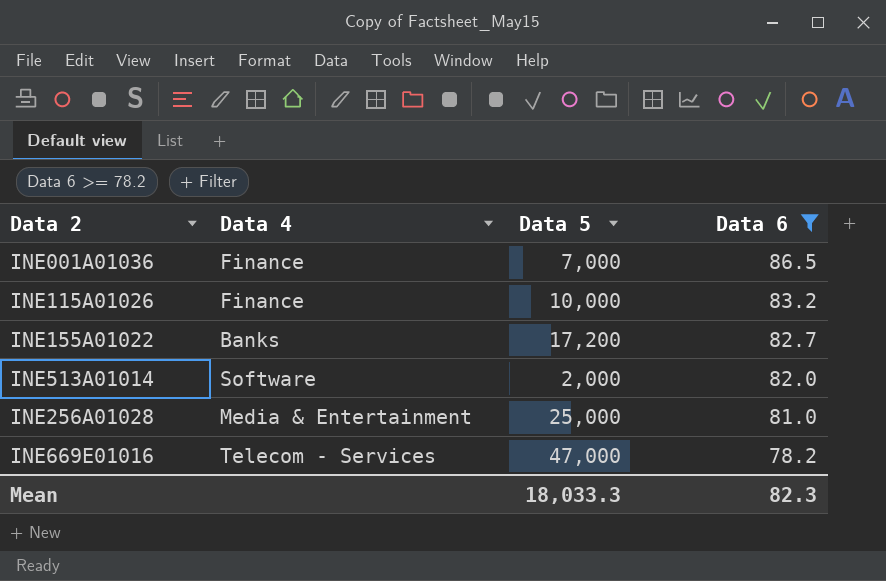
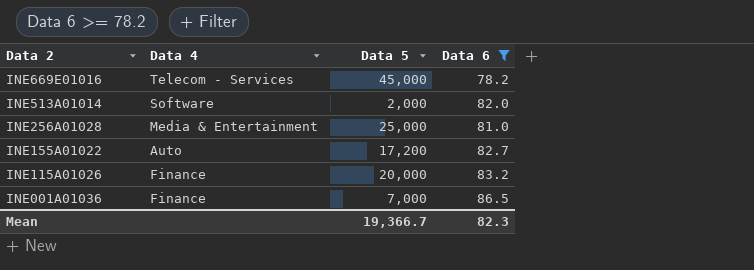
row order: Data 6 descending -> Data 2 descending
INE669E01016 | Data 5: 47,000 -> 45,000
INE155A01022 | Data 4: Banks -> Auto
INE115A01026 | Data 5: 10,000 -> 20,000
Mean | Data 5: 18,033.3 -> 19,366.7

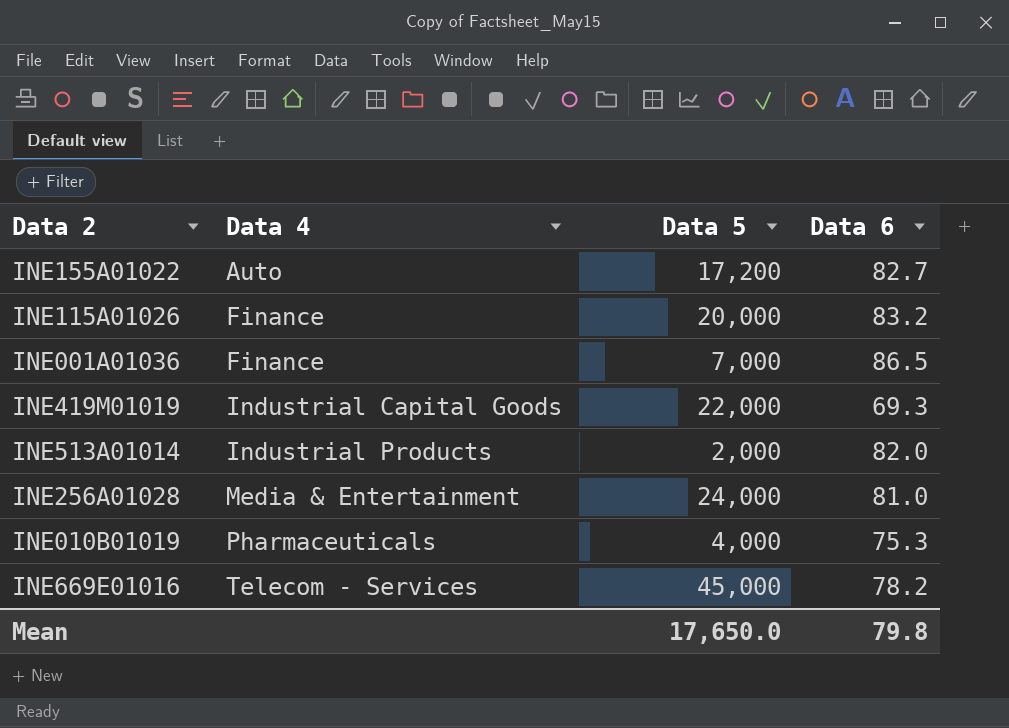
filter: Data 6 >= 78.2 -> none
row order: Data 2 descending -> Data 4 ascending
INE513A01014 | Data 4: Software -> Industrial Products
INE256A01028 | Data 5: 25,000 -> 24,000
Mean | Data 5: 19,366.7 -> 17,650.0
Mean | Data 6: 82.3 -> 79.8

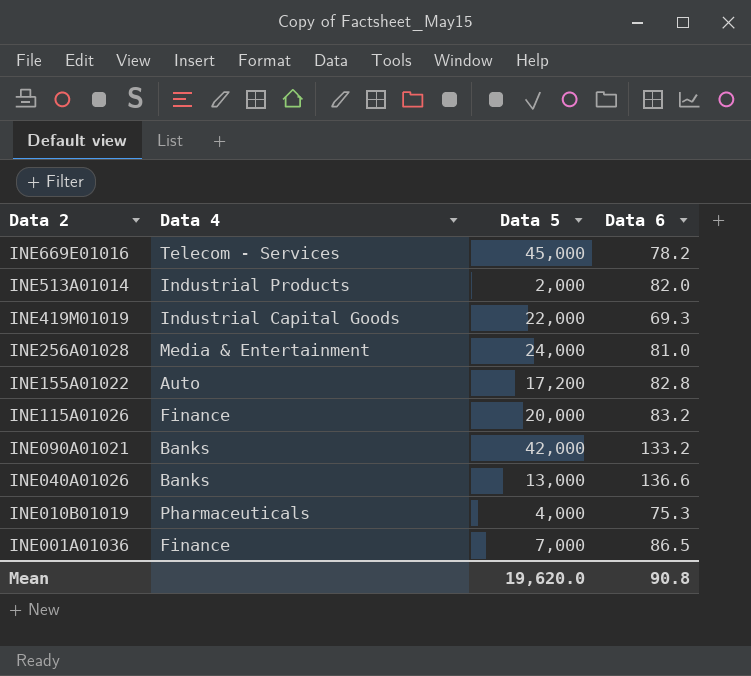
row order: Data 4 ascending -> Data 2 descending
INE155A01022 | Data 6: 82.7 -> 82.8
row INE090A01021: none -> Banks | 42,000 | 133.2
row INE040A01026: none -> Banks | 13,000 | 136.6
Mean | Data 5: 17,650.0 -> 19,620.0
Mean | Data 6: 79.8 -> 90.8

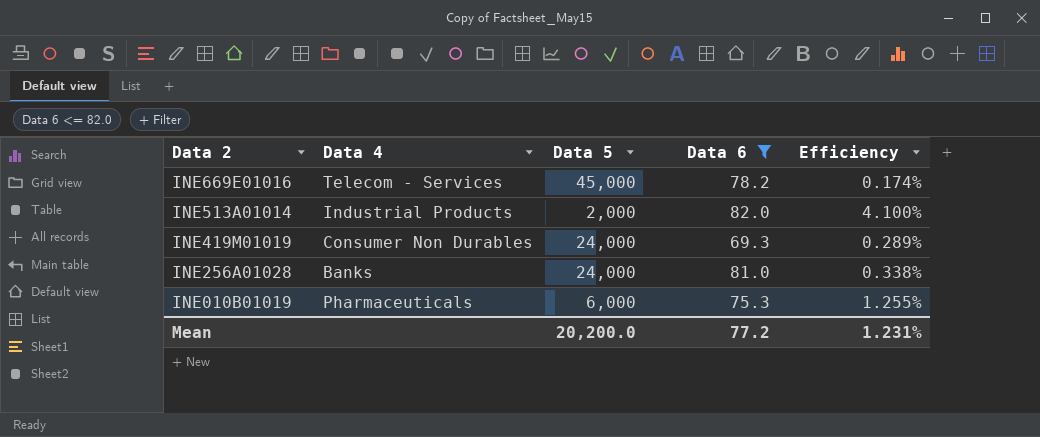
filter: none -> Data 6 <= 82.0
column Efficiency | formula: none -> [Data 6] / [Data 5]
INE419M01019 | Data 4: Industrial Capital Goods -> Consumer Non Durables
INE419M01019 | Data 5: 22,000 -> 24,000
INE256A01028 | Data 4: Media & Entertainment -> Banks
INE010B01019 | Data 5: 4,000 -> 6,000
Mean | Data 5: 19,620.0 -> 20,200.0
Mean | Data 6: 90.8 -> 77.2

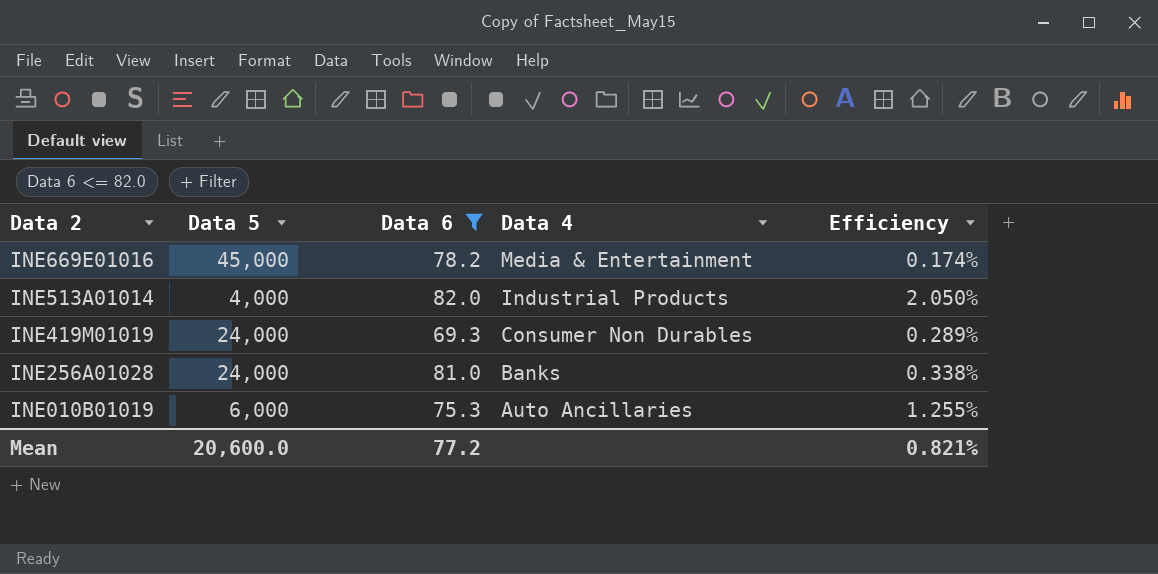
column Data 4 | position: 2 -> 4
INE669E01016 | Data 4: Telecom - Services -> Media & Entertainment
INE513A01014 | Data 5: 2,000 -> 4,000
INE513A01014 | Efficiency: 4.100% -> 2.050%
INE010B01019 | Data 4: Pharmaceuticals -> Auto Ancillaries
Mean | Data 5: 20,200.0 -> 20,600.0
Mean | Efficiency: 1.231% -> 0.821%

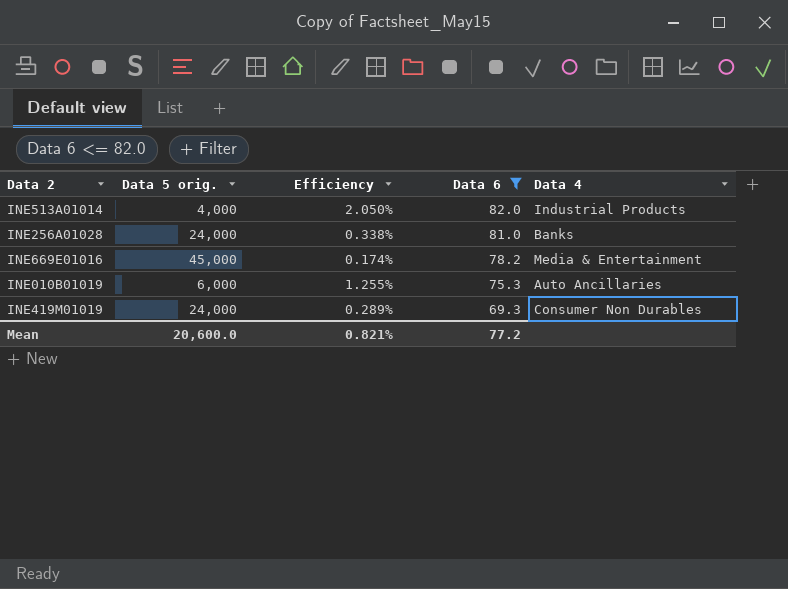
row order: Data 2 descending -> Data 6 descending
column name: Data 5 -> Data 5 orig.
column Efficiency | position: 5 -> 3

